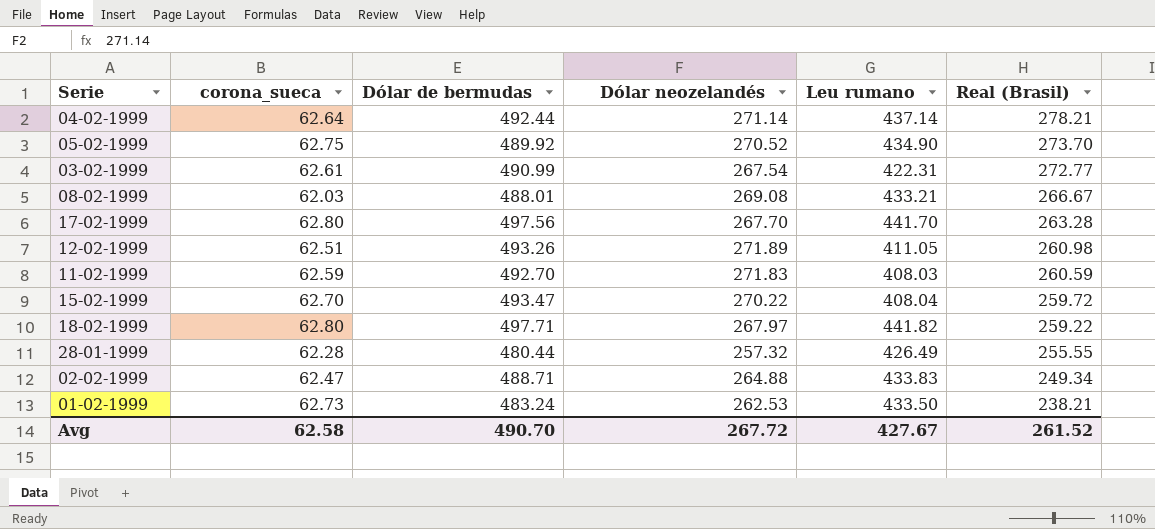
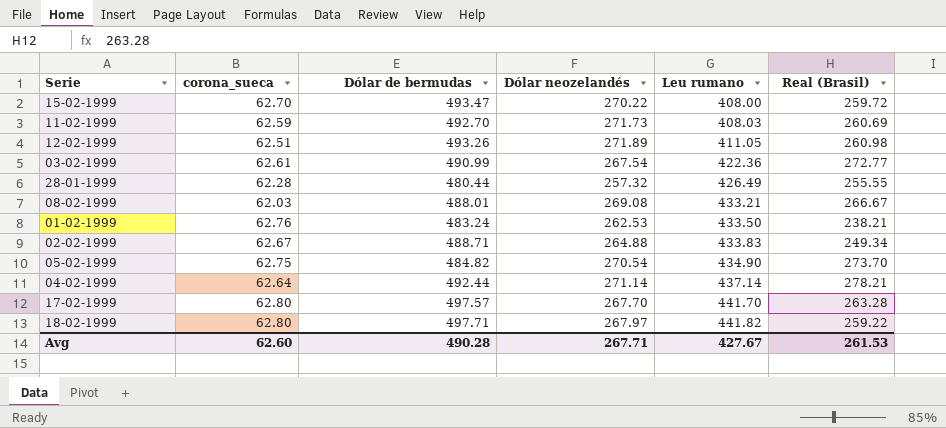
row order: Real (Brasil) descending -> Leu rumano ascending
15-02-1999 | Leu rumano: 408.04 -> 408.00
11-02-1999 | Dólar neozelandés: 271.83 -> 271.73
11-02-1999 | Real (Brasil): 260.59 -> 260.69
03-02-1999 | Leu rumano: 422.31 -> 422.36
01-02-1999 | corona_sueca: 62.73 -> 62.76
02-02-1999 | corona_sueca: 62.47 -> 62.67
05-02-1999 | Dólar de bermudas: 489.92 -> 484.82
05-02-1999 | Dólar neozelandés: 270.52 -> 270.54
17-02-1999 | Dólar de bermudas: 497.56 -> 497.57
Avg | corona_sueca: 62.58 -> 62.60
Avg | Dólar de bermudas: 490.70 -> 490.28
Avg | Dólar neozelandés: 267.72 -> 267.71
Avg | Real (Brasil): 261.52 -> 261.53

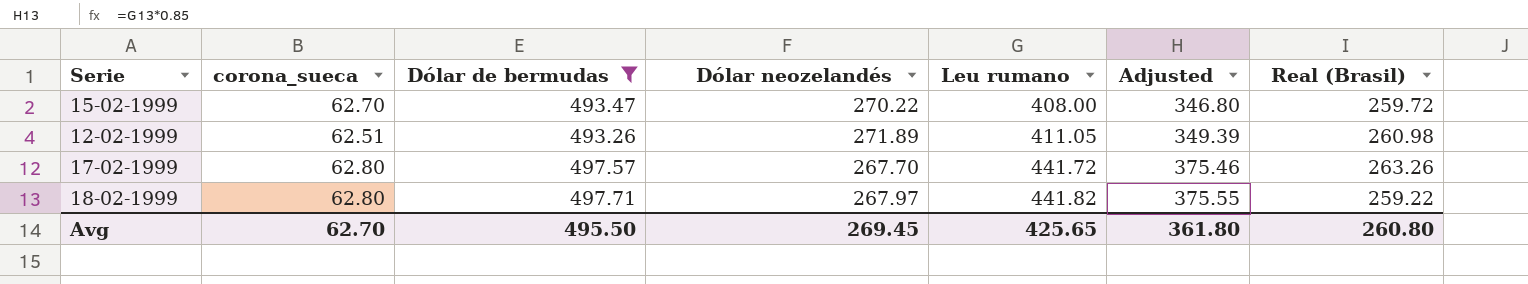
filter: none -> Dólar de bermudas >= 493.26
column Adjusted | formula: none -> [Leu rumano] * 0.85
17-02-1999 | Leu rumano: 441.70 -> 441.72
17-02-1999 | Real (Brasil): 263.28 -> 263.26
Avg | corona_sueca: 62.60 -> 62.70
Avg | Dólar de bermudas: 490.28 -> 495.50
Avg | Dólar neozelandés: 267.71 -> 269.45
Avg | Leu rumano: 427.67 -> 425.65
Avg | Real (Brasil): 261.53 -> 260.80

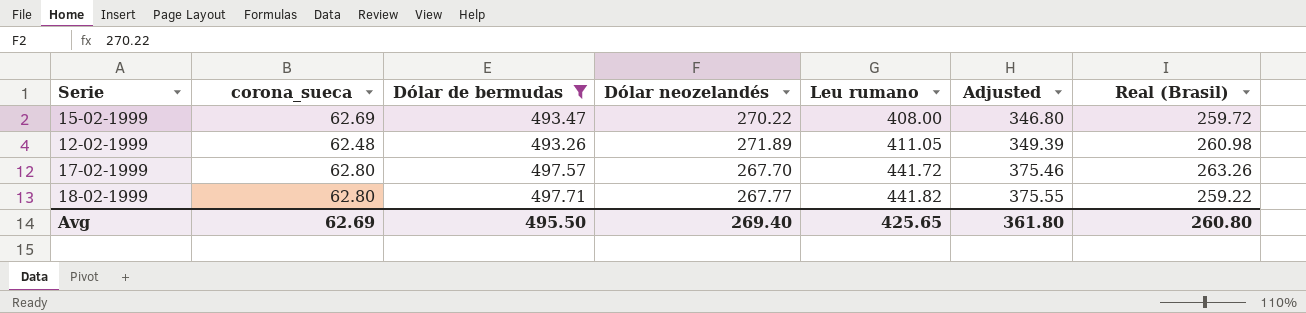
15-02-1999 | corona_sueca: 62.70 -> 62.69
12-02-1999 | corona_sueca: 62.51 -> 62.48
18-02-1999 | Dólar neozelandés: 267.97 -> 267.77
Avg | corona_sueca: 62.70 -> 62.69
Avg | Dólar neozelandés: 269.45 -> 269.40

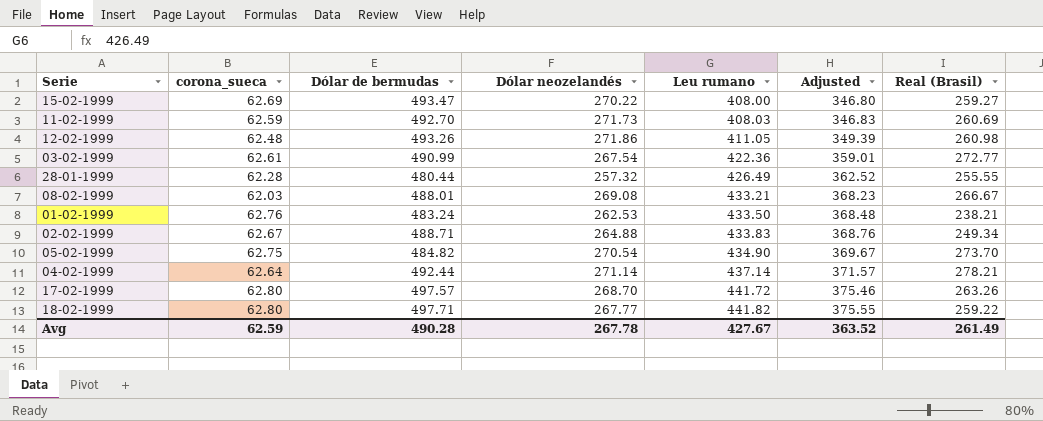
filter: Dólar de bermudas >= 493.26 -> none
15-02-1999 | Real (Brasil): 259.72 -> 259.27
12-02-1999 | Dólar neozelandés: 271.89 -> 271.86
17-02-1999 | Dólar neozelandés: 267.70 -> 268.70
Avg | corona_sueca: 62.69 -> 62.59
Avg | Dólar de bermudas: 495.50 -> 490.28
Avg | Dólar neozelandés: 269.40 -> 267.78
Avg | Leu rumano: 425.65 -> 427.67
Avg | Adjusted: 361.80 -> 363.52
Avg | Real (Brasil): 260.80 -> 261.49

